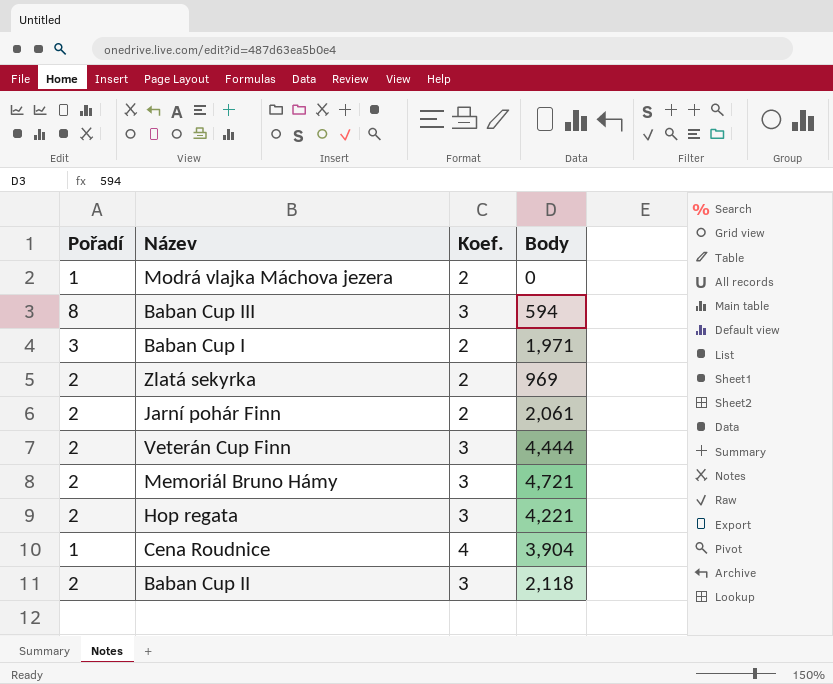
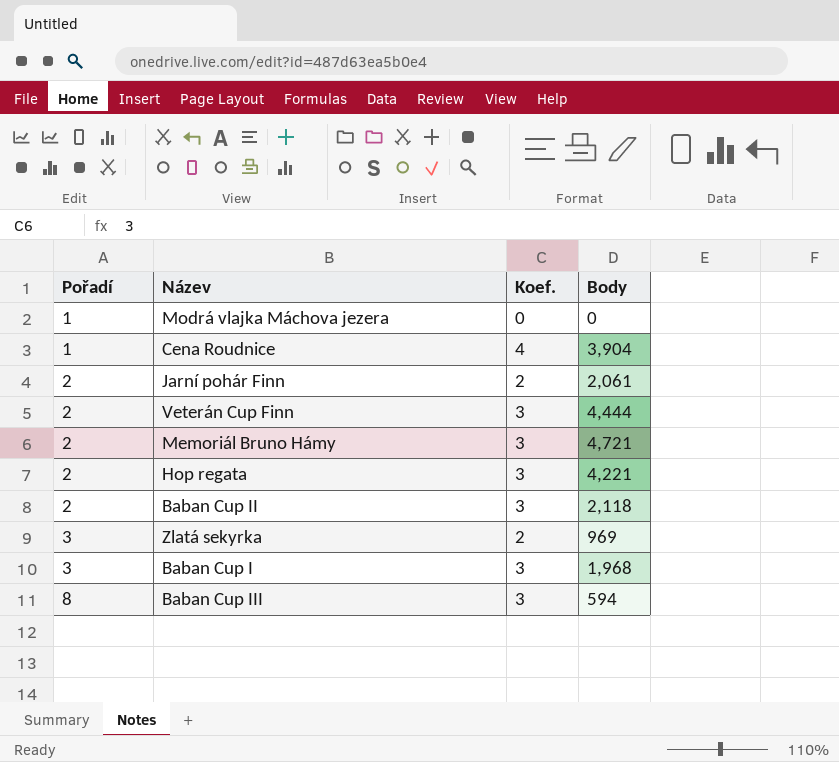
row order: none -> Pořadí ascending
Modrá vlajka Máchova jezera | Koef.: 2 -> 0
Zlatá sekyrka | Pořadí: 2 -> 3
Baban Cup I | Koef.: 2 -> 3
Baban Cup I | Body: 1,971 -> 1,968

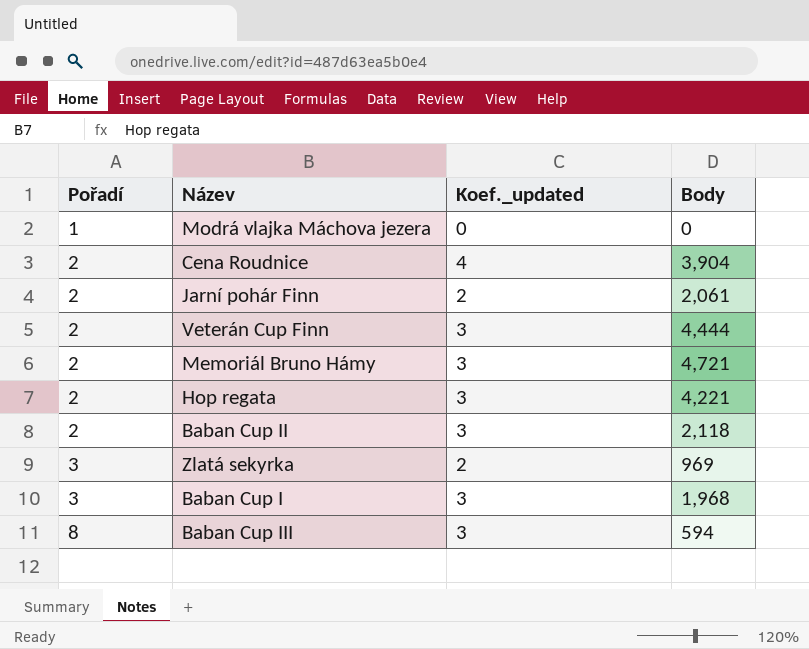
column name: Koef. -> Koef._updated
Cena Roudnice | Pořadí: 1 -> 2

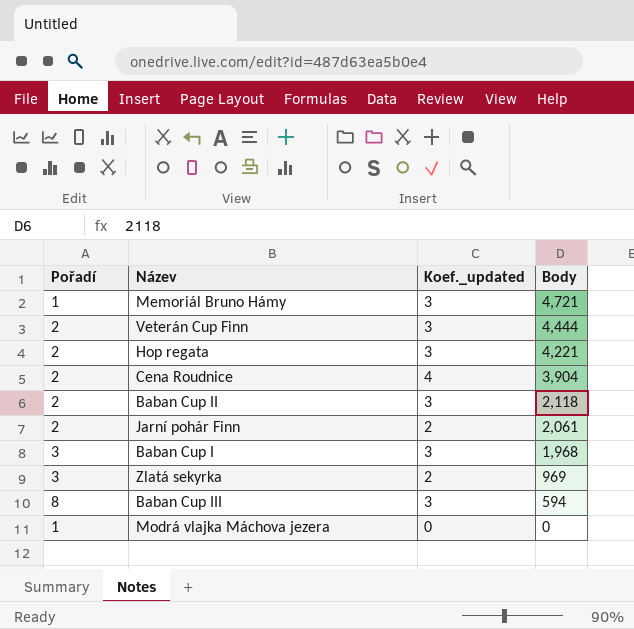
row order: Pořadí ascending -> Body descending
Memoriál Bruno Hámy | Pořadí: 2 -> 1

